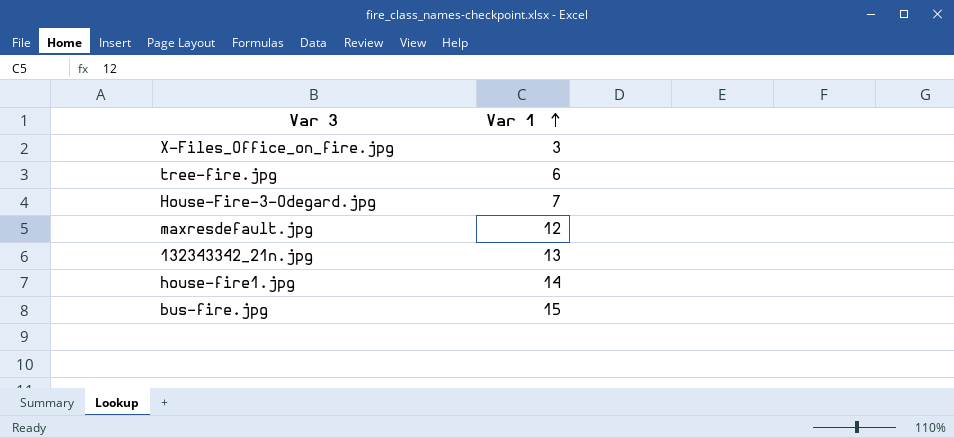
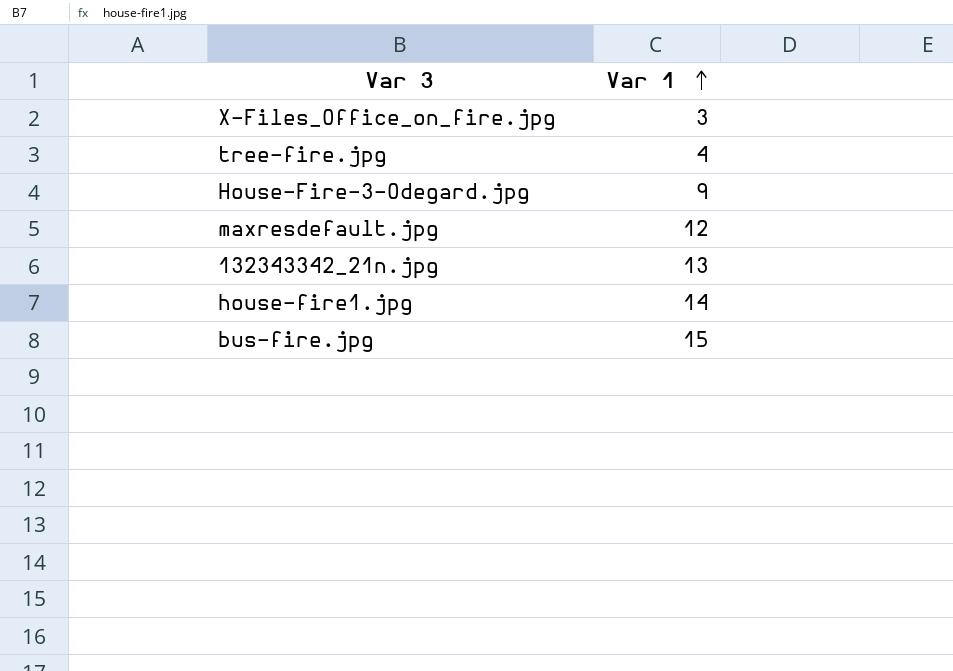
tree-fire.jpg | Var 1: 6 -> 4
House-Fire-3-Odegard.jpg | Var 1: 7 -> 9

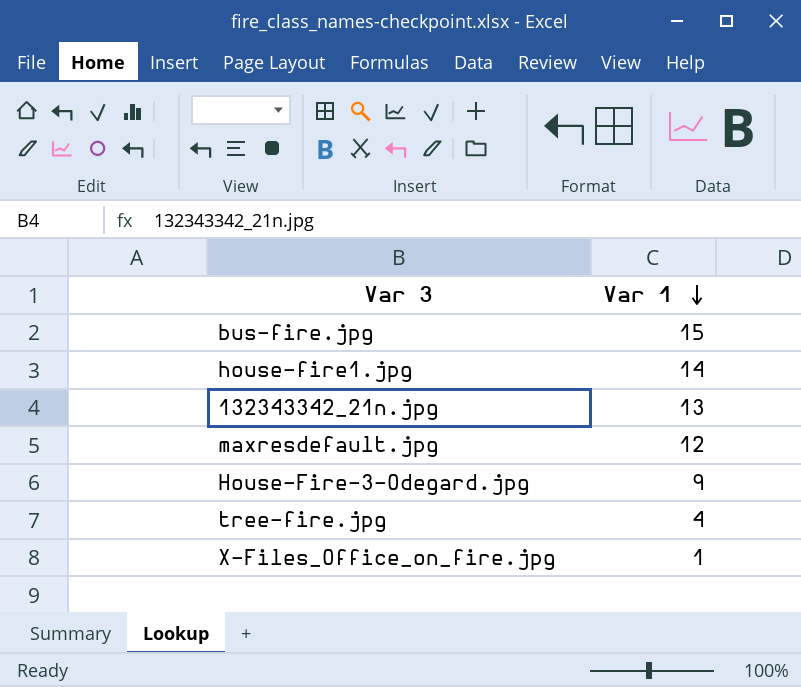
row order: Var 1 ascending -> Var 1 descending
X-Files_Office_on_fire.jpg | Var 1: 3 -> 1

